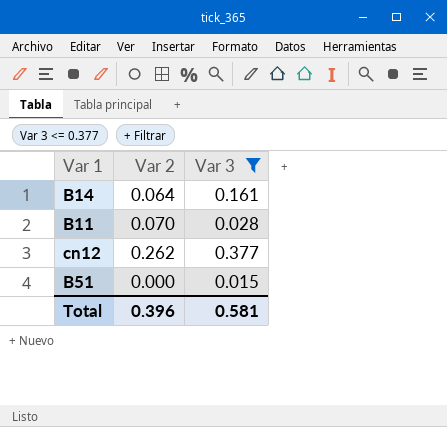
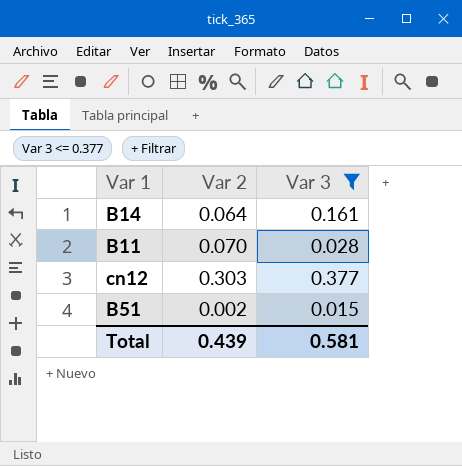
cn12 | Var 2: 0.262 -> 0.303
B51 | Var 2: 0.000 -> 0.002
Total | Var 2: 0.396 -> 0.439

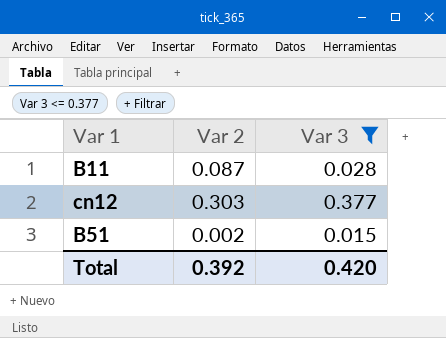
row B14: 0.064 | 0.161 -> none
B11 | Var 2: 0.070 -> 0.087
Total | Var 2: 0.439 -> 0.392
Total | Var 3: 0.581 -> 0.420

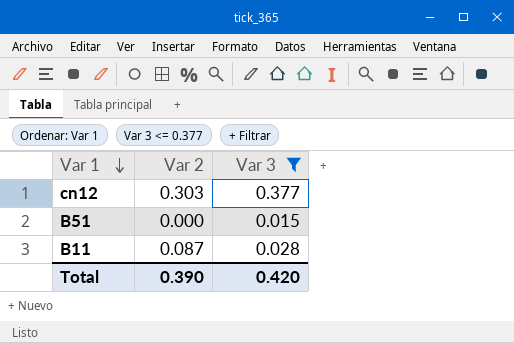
row order: none -> Var 1 descending
B51 | Var 2: 0.002 -> 0.000
Total | Var 2: 0.392 -> 0.390

